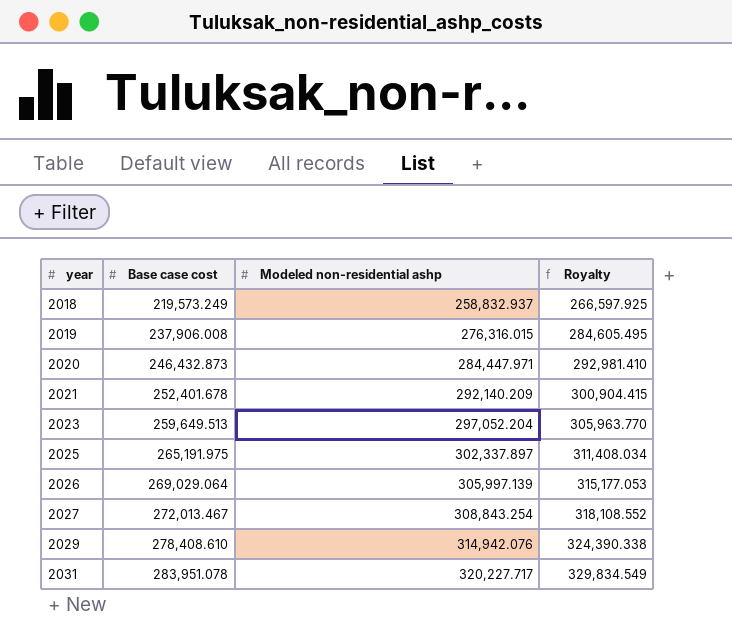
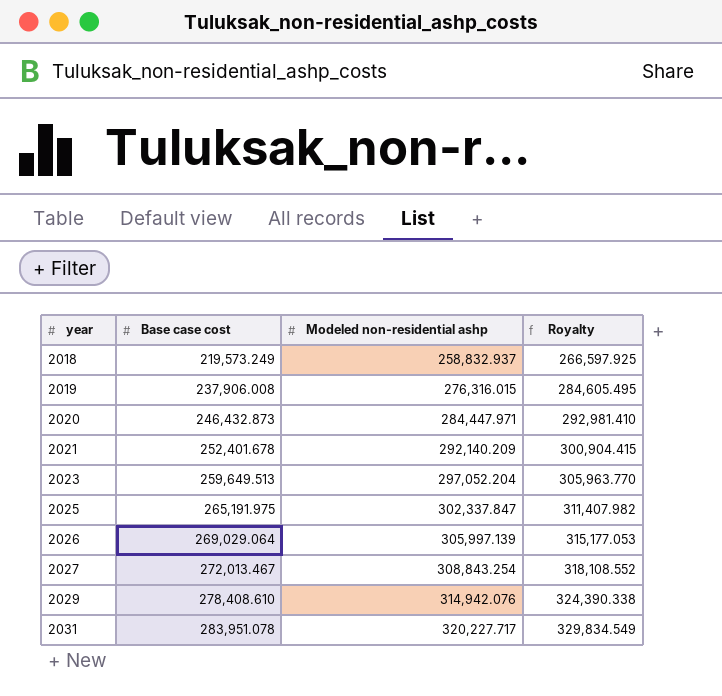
2025 | Modeled non-residential ashp: 302,337.897 -> 302,337.847
2025 | Royalty: 311,408.034 -> 311,407.982

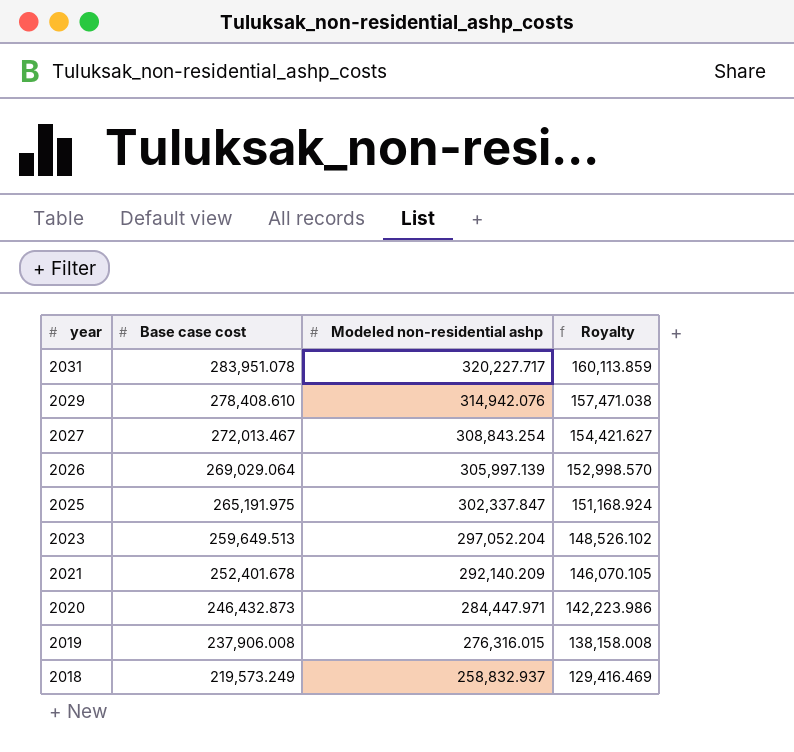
row order: year ascending -> year descending
column Royalty | formula: [Modeled non-residential ashp] * 1.03 -> [Modeled non-residential ashp] * 0.5

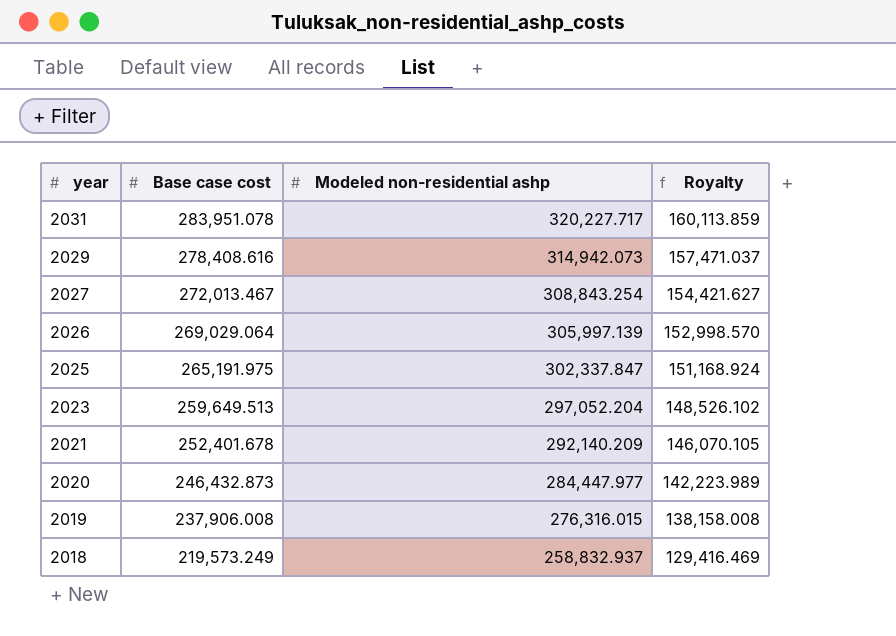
2029 | Base case cost: 278,408.610 -> 278,408.616
2029 | Modeled non-residential ashp: 314,942.076 -> 314,942.073
2029 | Royalty: 157,471.038 -> 157,471.037
2020 | Modeled non-residential ashp: 284,447.971 -> 284,447.977
2020 | Royalty: 142,223.986 -> 142,223.989

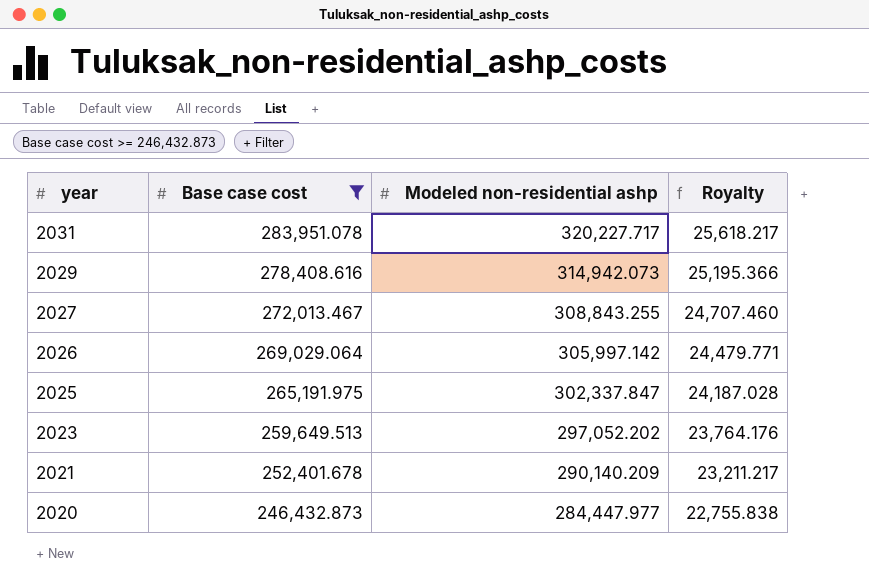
filter: none -> Base case cost >= 246,432.873
column Royalty | formula: [Modeled non-residential ashp] * 0.5 -> [Modeled non-residential ashp] * 0.08
2027 | Modeled non-residential ashp: 308,843.254 -> 308,843.255
2026 | Modeled non-residential ashp: 305,997.139 -> 305,997.142
2023 | Modeled non-residential ashp: 297,052.204 -> 297,052.202
2021 | Modeled non-residential ashp: 292,140.209 -> 290,140.209

